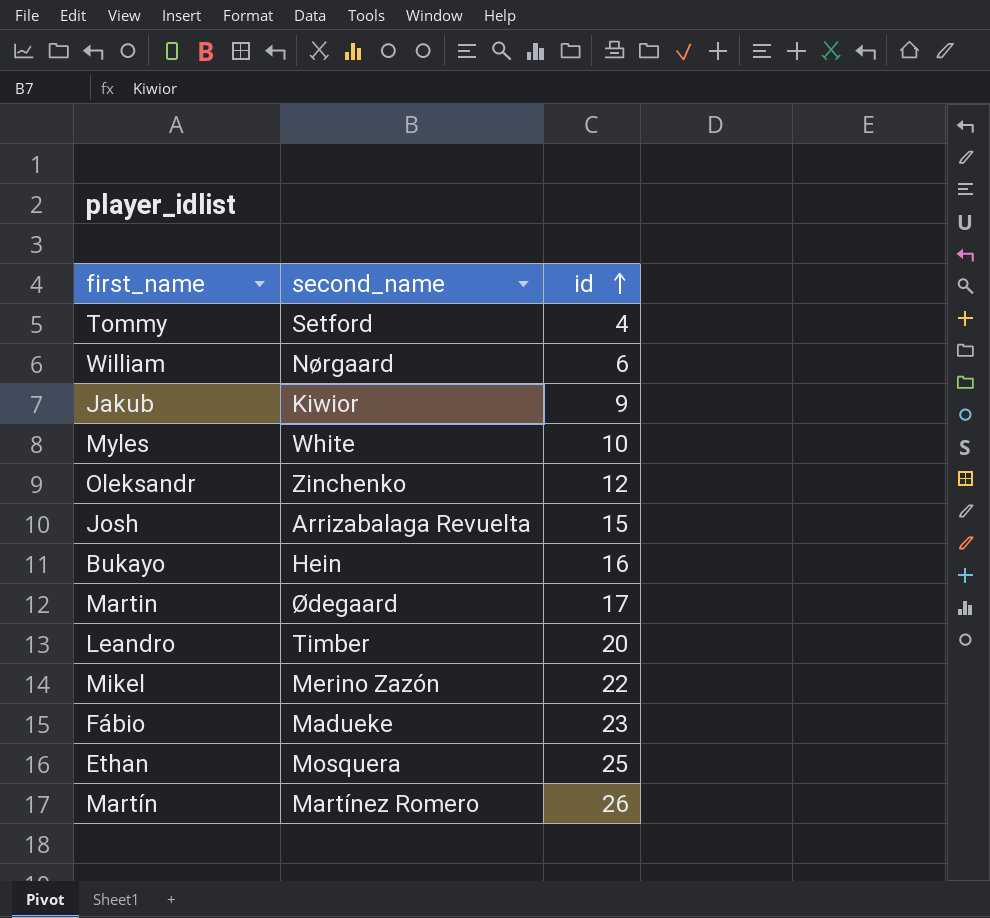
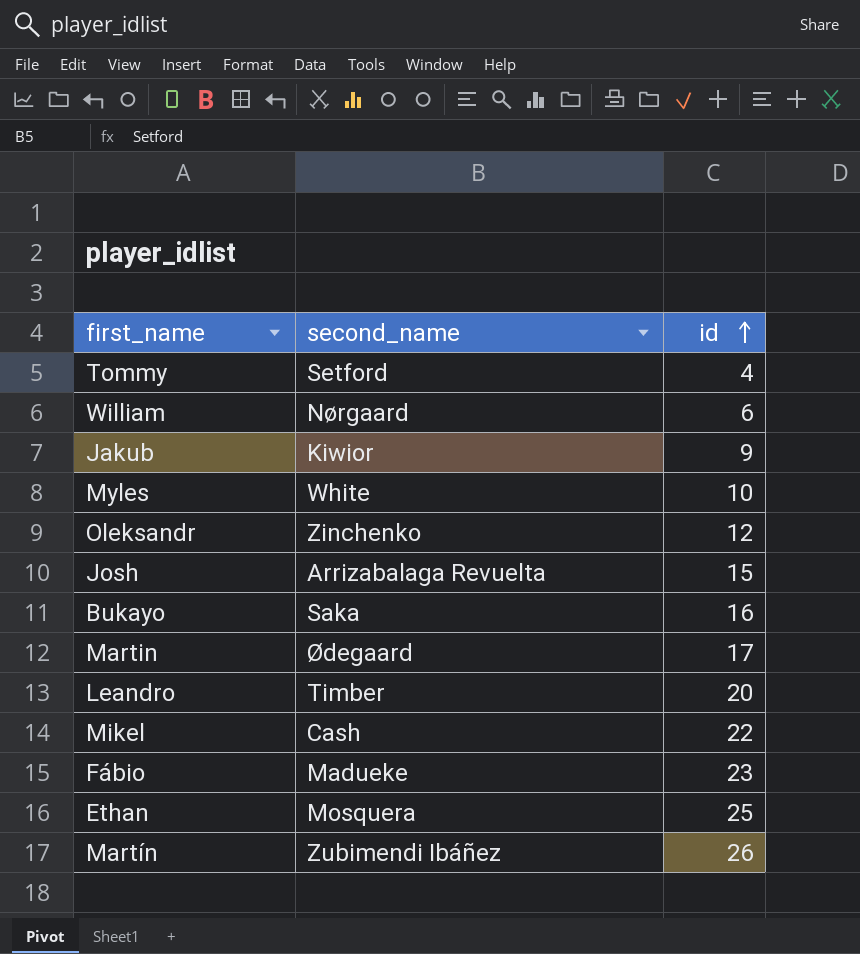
Bukayo | second_name: Hein -> Saka
Mikel | second_name: Merino Zazón -> Cash
Martín | second_name: Martínez Romero -> Zubimendi Ibáñez

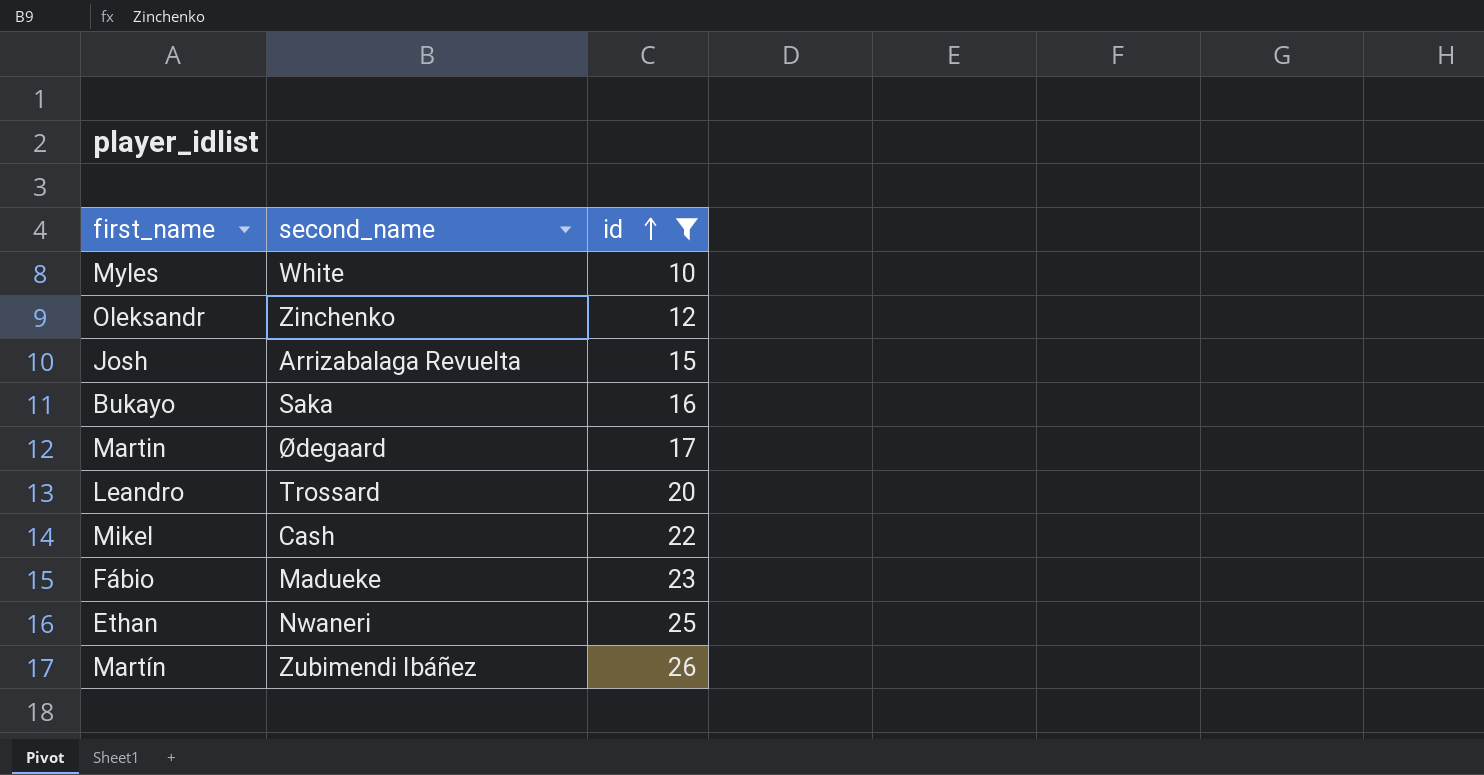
filter: none -> id >= 10
Leandro | second_name: Timber -> Trossard
Ethan | second_name: Mosquera -> Nwaneri

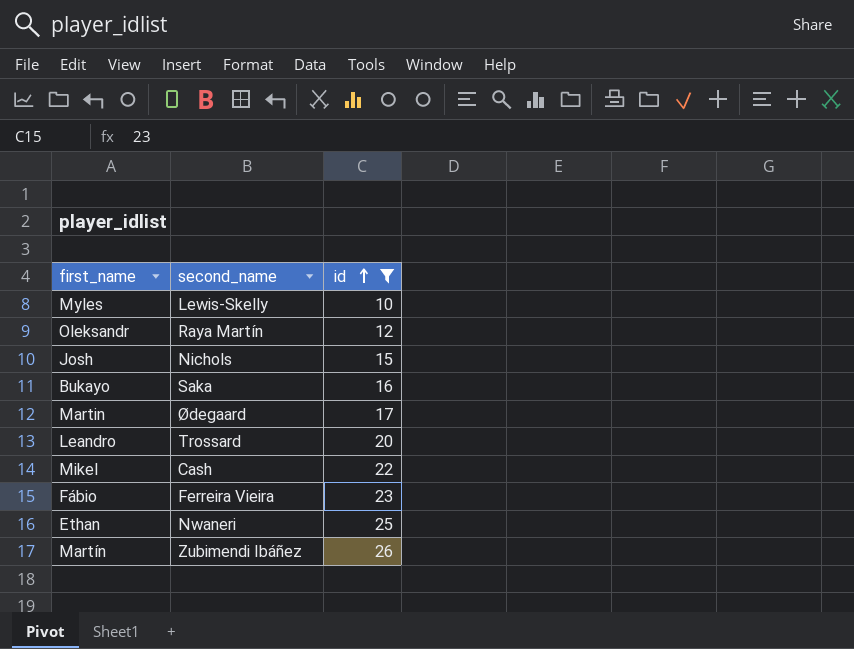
Myles | second_name: White -> Lewis-Skelly
Oleksandr | second_name: Zinchenko -> Raya Martín
Josh | second_name: Arrizabalaga Revuelta -> Nichols
Fábio | second_name: Madueke -> Ferreira Vieira

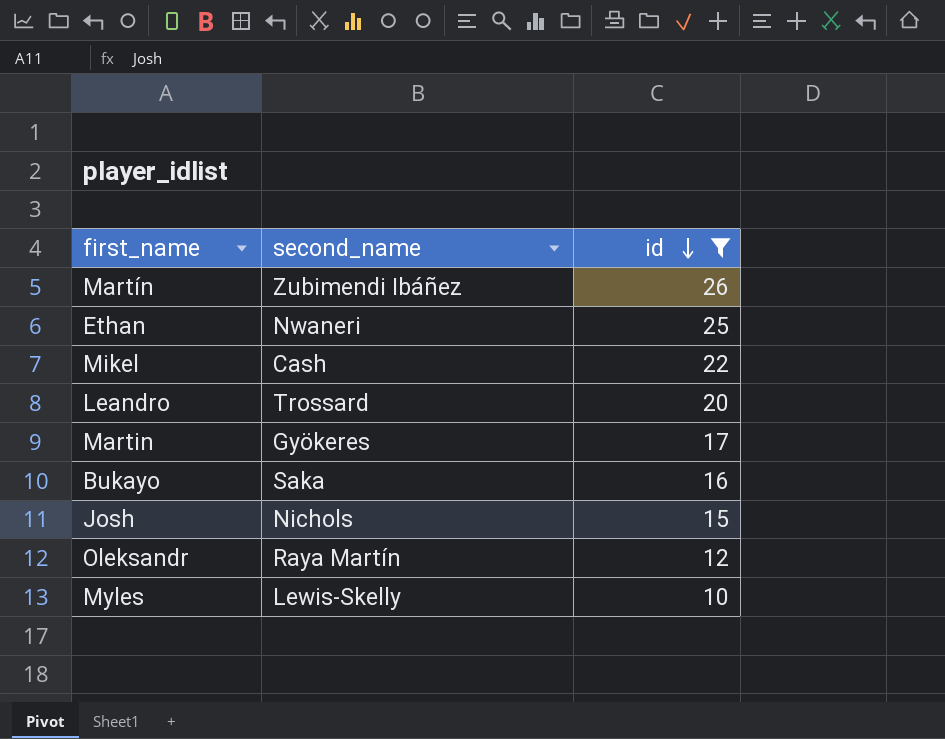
row order: id ascending -> id descending
row Fábio: Ferreira Vieira | 23 -> none
Martin | second_name: Ødegaard -> Gyökeres

